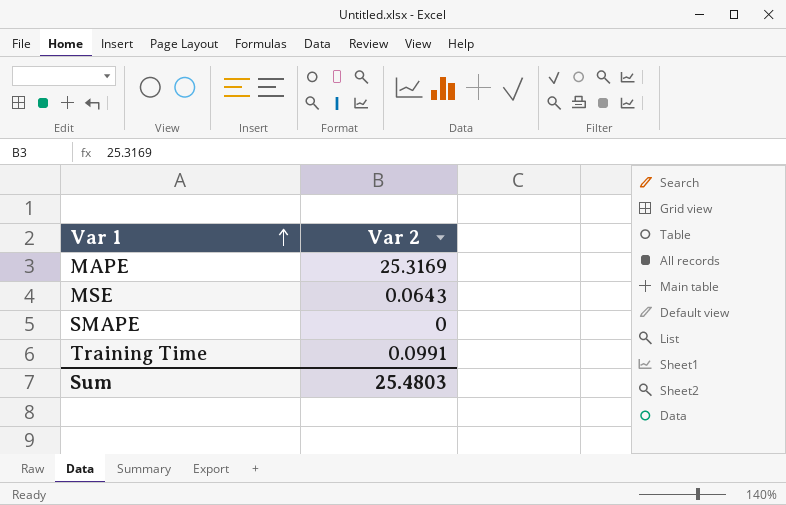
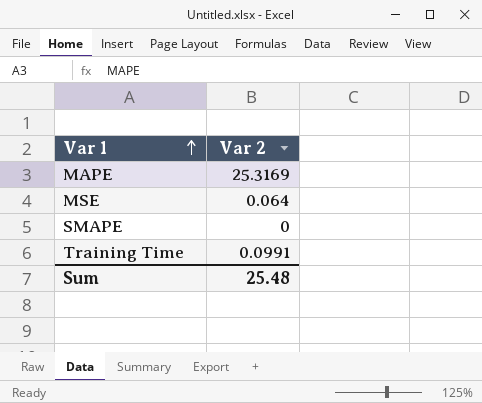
MSE | Var 2: 0.0643 -> 0.064
Sum | Var 2: 25.4803 -> 25.48

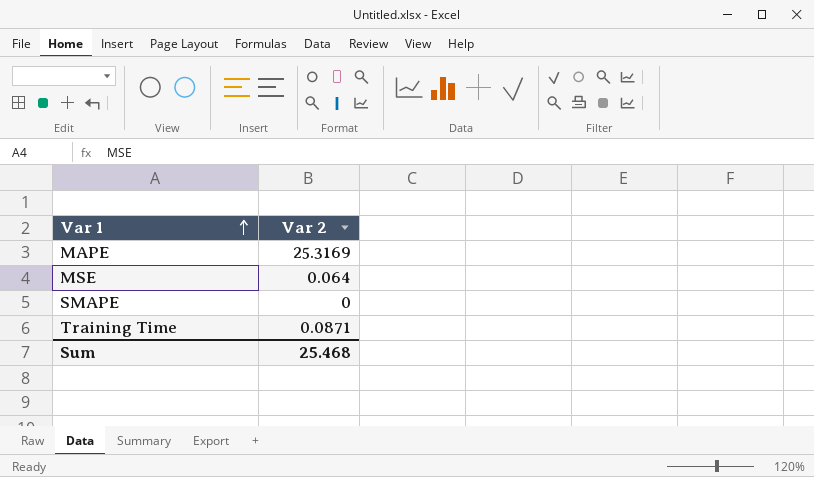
Training Time | Var 2: 0.0991 -> 0.0871
Sum | Var 2: 25.48 -> 25.468

